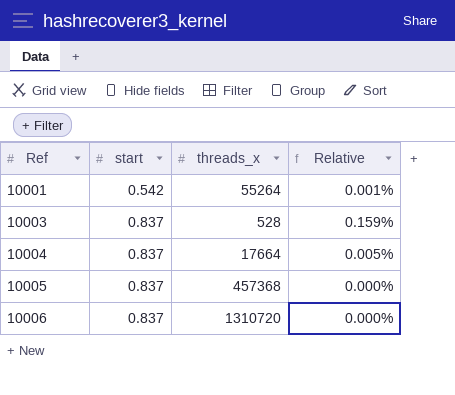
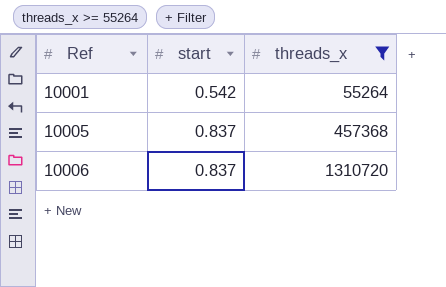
filter: none -> threads_x >= 55264
column Relative | formula: [start] / [threads_x] -> none

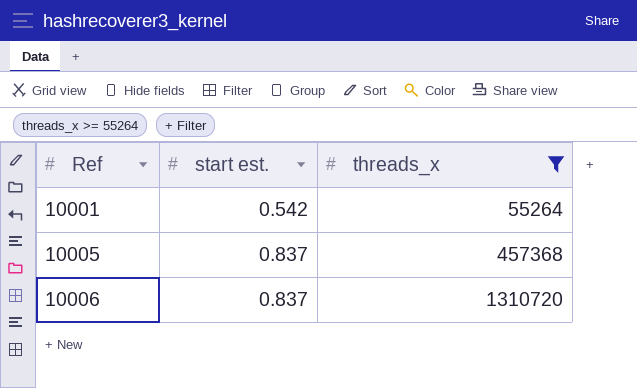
column name: start -> start est.

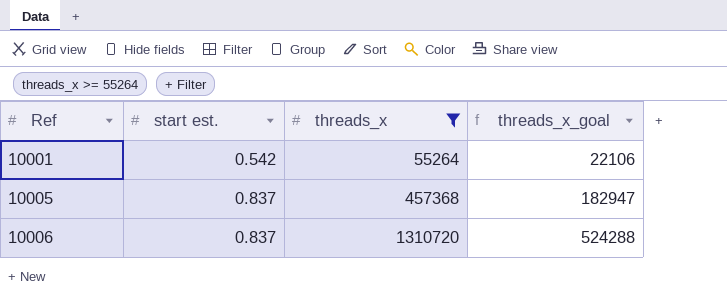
column threads_x_goal | formula: none -> [threads_x] * 0.4

